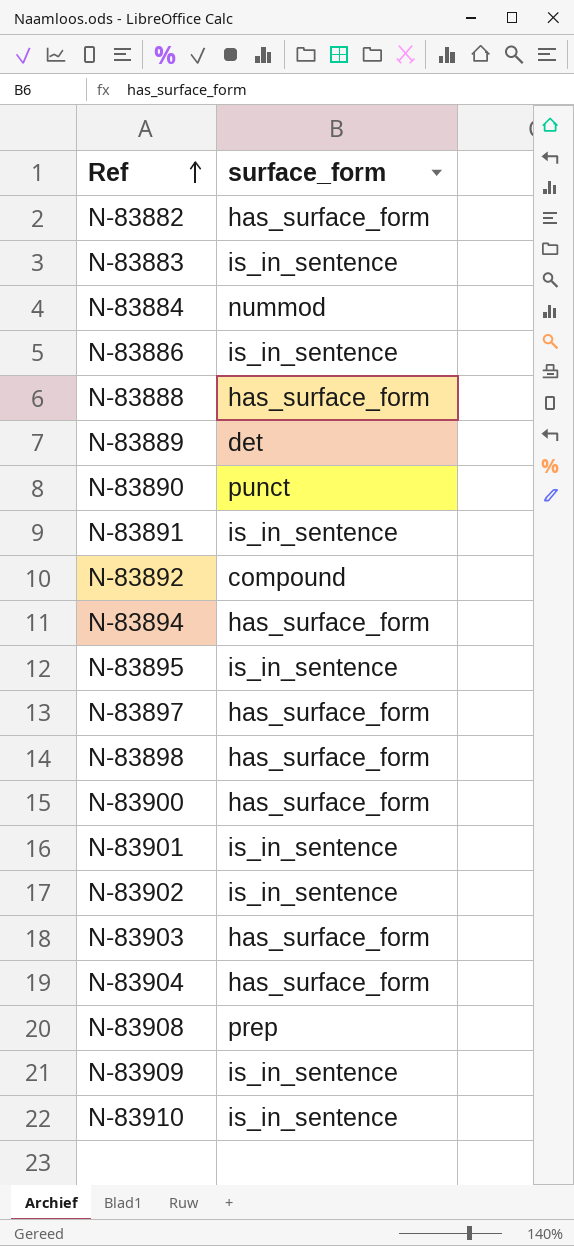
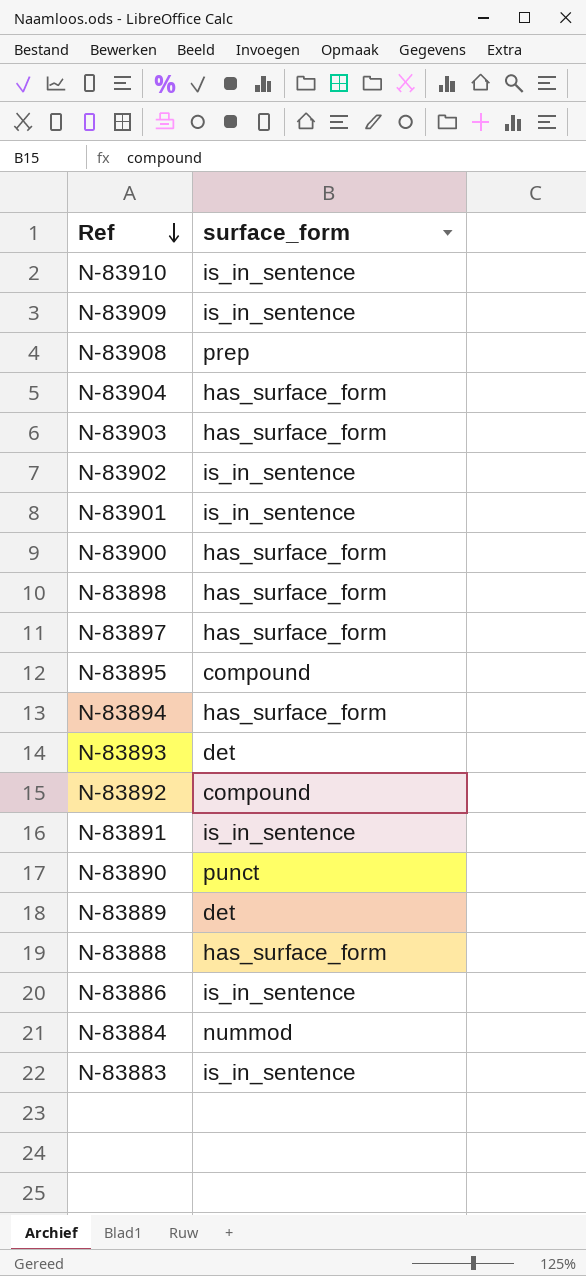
row order: Ref ascending -> Ref descending
row N-83882: has_surface_form -> none
N-83895 | surface_form: is_in_sentence -> compound
row N-83893: none -> det

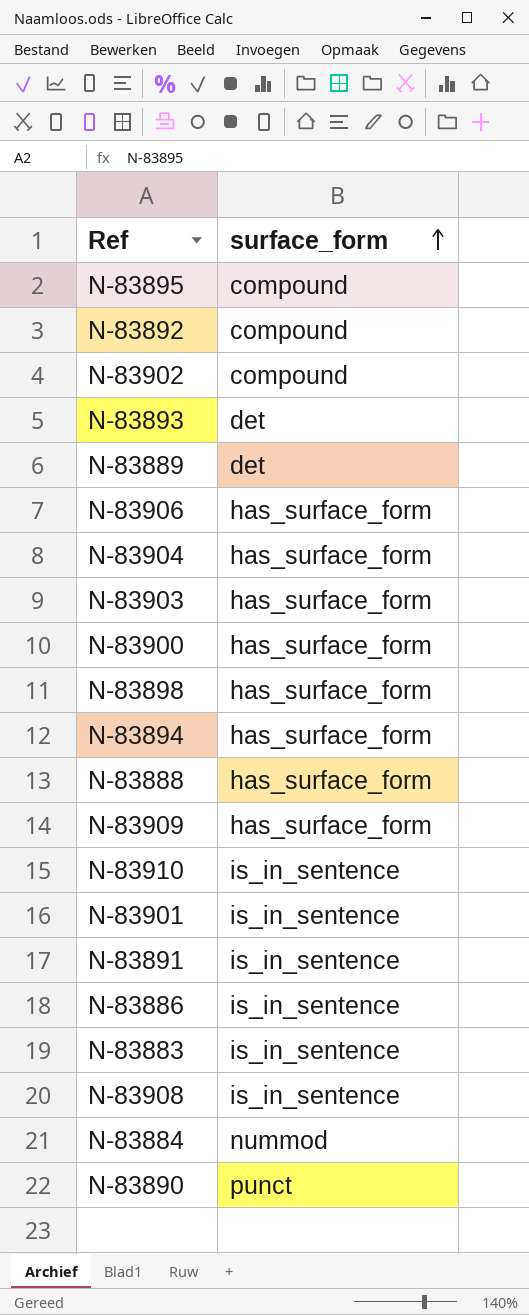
row order: Ref descending -> surface_form ascending
row N-83897: has_surface_form -> none
N-83902 | surface_form: is_in_sentence -> compound
row N-83906: none -> has_surface_form
N-83909 | surface_form: is_in_sentence -> has_surface_form
N-83908 | surface_form: prep -> is_in_sentence

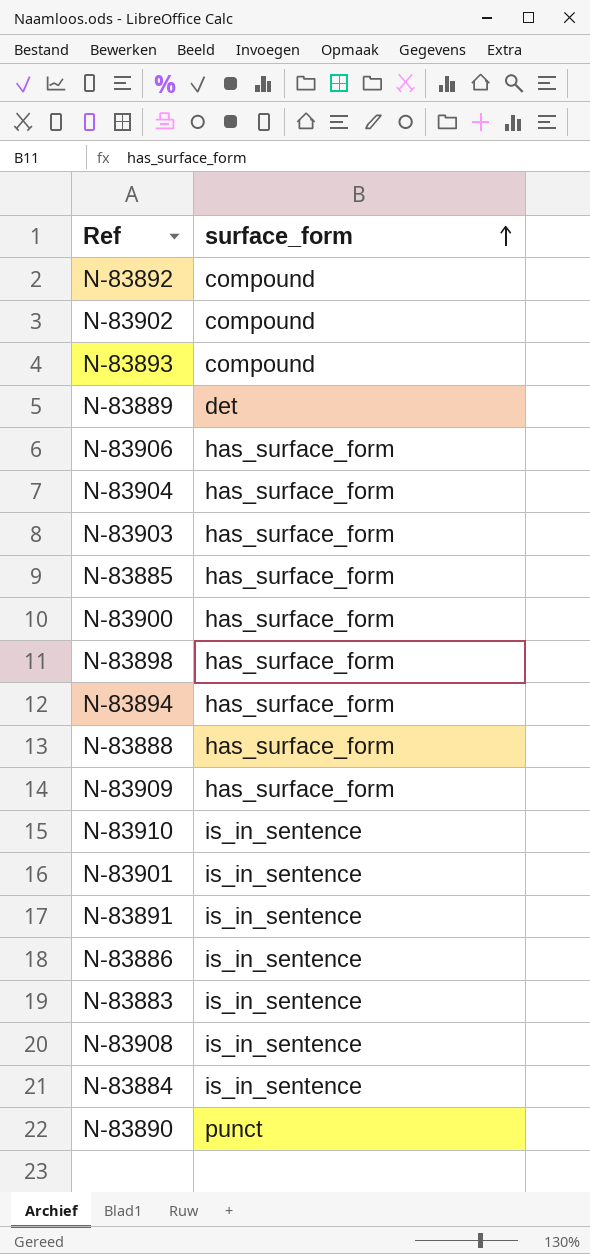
row N-83895: compound -> none
N-83893 | surface_form: det -> compound
row N-83885: none -> has_surface_form
N-83884 | surface_form: nummod -> is_in_sentence

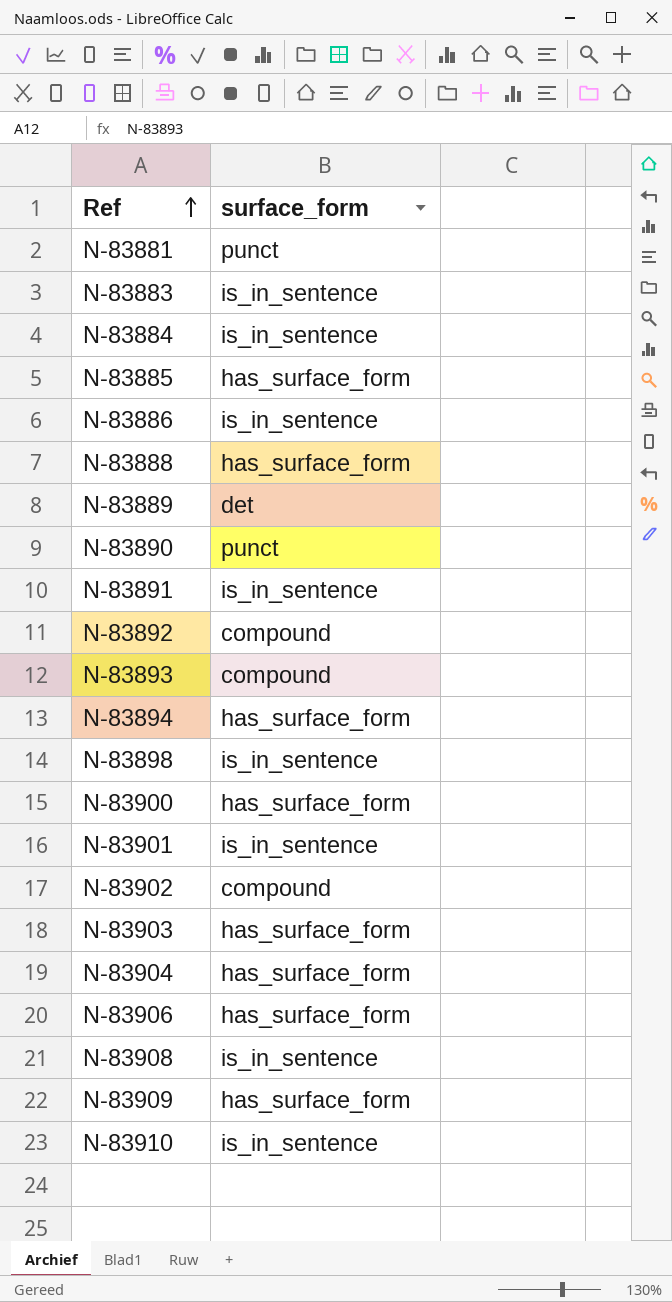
row order: surface_form ascending -> Ref ascending
row N-83881: none -> punct
N-83898 | surface_form: has_surface_form -> is_in_sentence

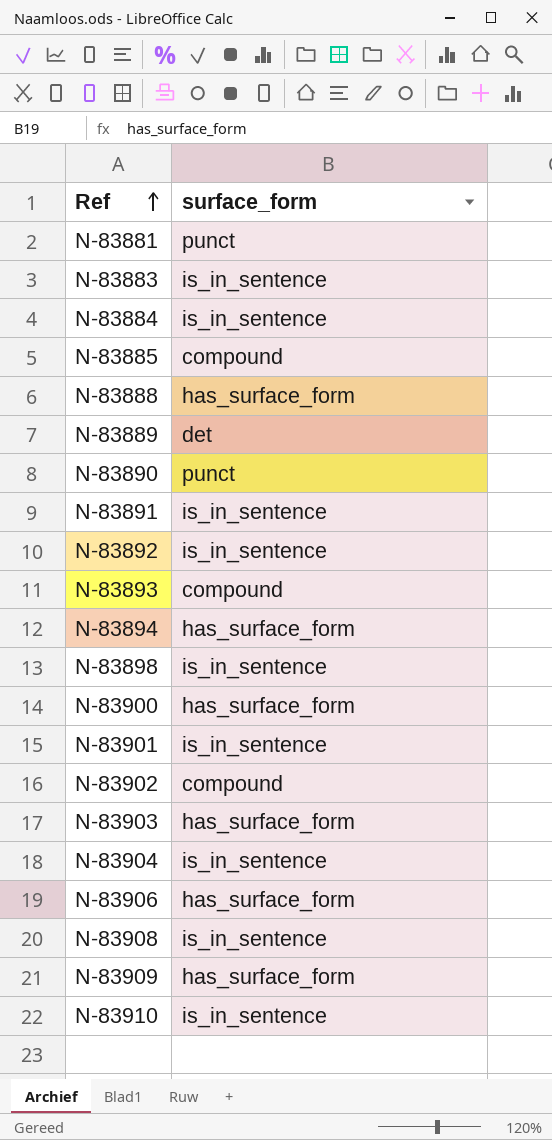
row N-83886: is_in_sentence -> none
N-83885 | surface_form: has_surface_form -> compound
N-83892 | surface_form: compound -> is_in_sentence
N-83904 | surface_form: has_surface_form -> is_in_sentence

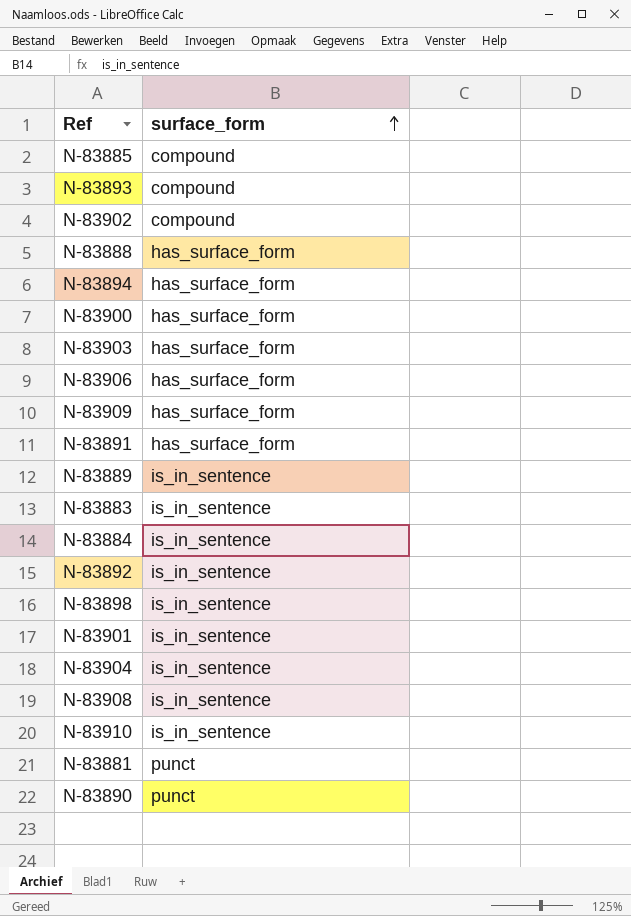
row order: Ref ascending -> surface_form ascending
N-83891 | surface_form: is_in_sentence -> has_surface_form
N-83889 | surface_form: det -> is_in_sentence

